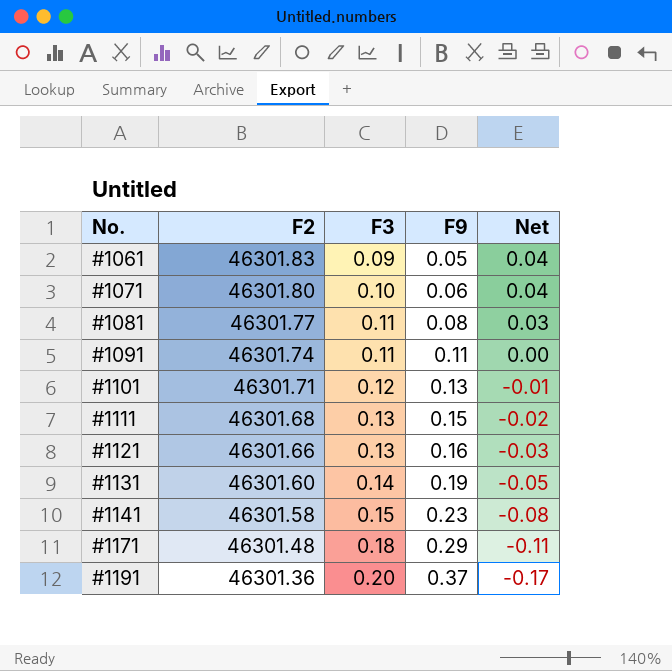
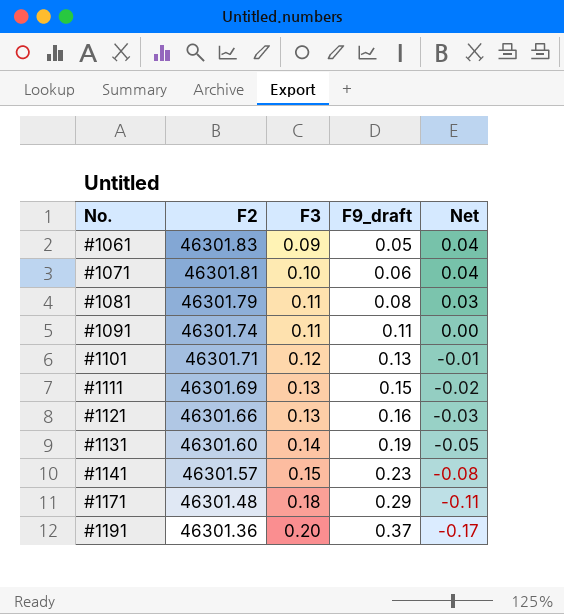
column name: F9 -> F9_draft
#1071 | F2: 46301.80 -> 46301.81
#1081 | F2: 46301.77 -> 46301.79
#1111 | F2: 46301.68 -> 46301.69
#1141 | F2: 46301.58 -> 46301.57

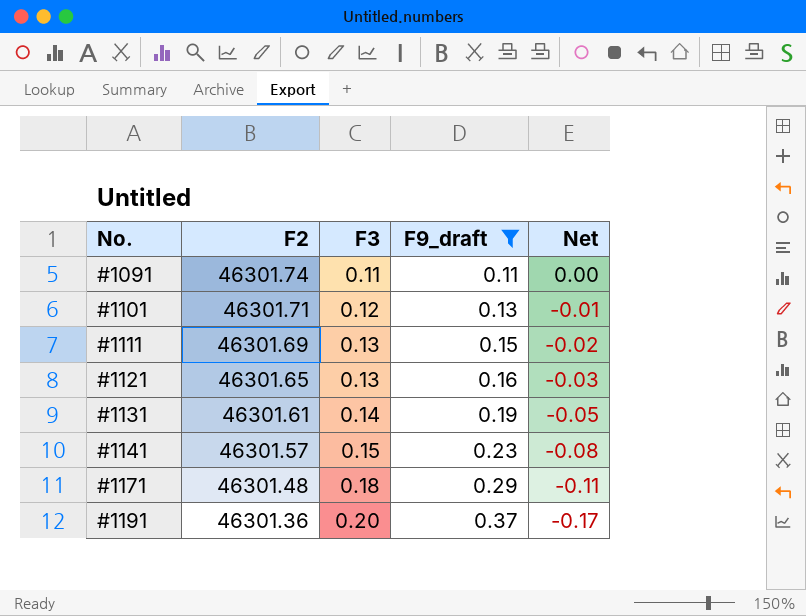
filter: none -> F9_draft >= 0.11
#1121 | F2: 46301.66 -> 46301.65
#1131 | F2: 46301.60 -> 46301.61

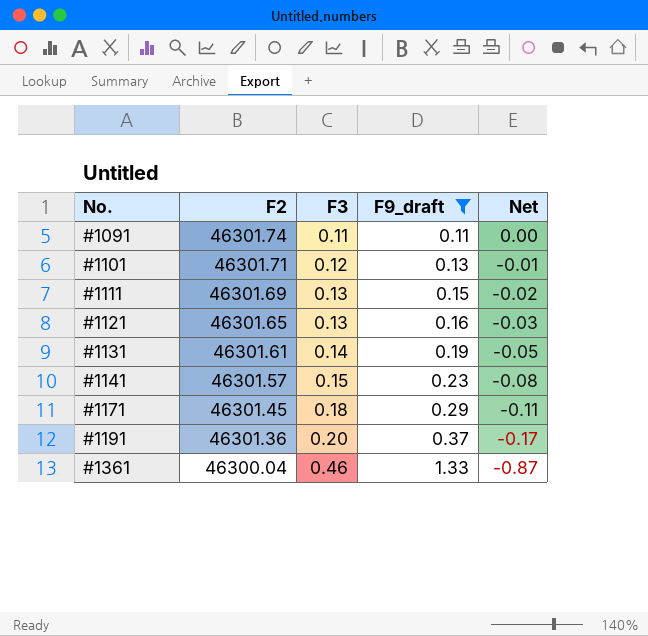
#1171 | F2: 46301.48 -> 46301.45
row #1361: none -> 46300.04 | 0.46 | 1.33 | -0.87

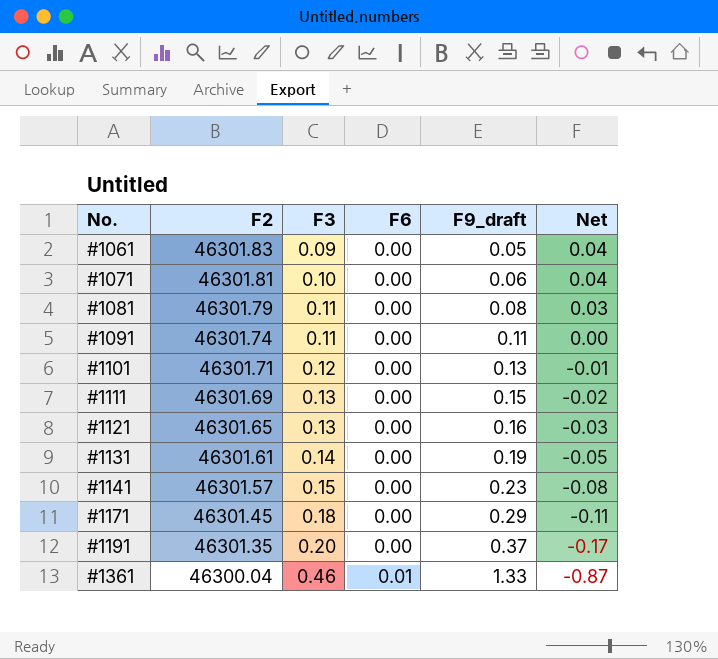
filter: F9_draft >= 0.11 -> none
column F6 | position: none -> 4
#1191 | F2: 46301.36 -> 46301.35

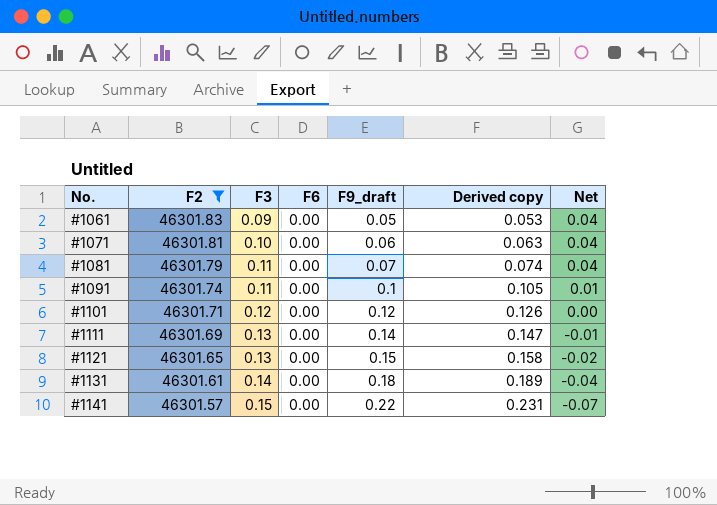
filter: none -> F2 >= 46301.57
column Derived copy | formula: none -> [F9_draft] * 1.05
#1081 | F9_draft: 0.08 -> 0.07
#1081 | Net: 0.03 -> 0.04
#1091 | F9_draft: 0.11 -> 0.1
#1091 | Net: 0.00 -> 0.01
#1101 | F9_draft: 0.13 -> 0.12
#1101 | Net: -0.01 -> 0.00
#1111 | F9_draft: 0.15 -> 0.14
#1111 | Net: -0.02 -> -0.01
#1121 | F9_draft: 0.16 -> 0.15
#1121 | Net: -0.03 -> -0.02
#1131 | F9_draft: 0.19 -> 0.18
#1131 | Net: -0.05 -> -0.04
#1141 | F9_draft: 0.23 -> 0.22
#1141 | Net: -0.08 -> -0.07

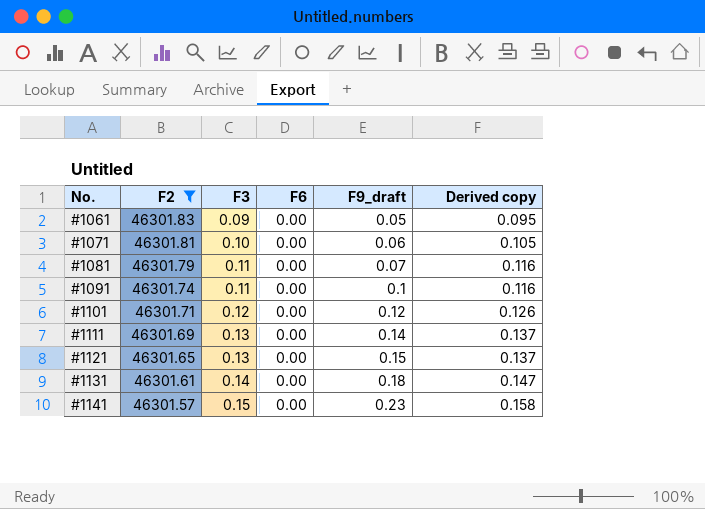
column Net | formula: [F3] - [F9_draft] -> none
column Derived copy | formula: [F9_draft] * 1.05 -> [F3] * 1.05
#1141 | F9_draft: 0.22 -> 0.23

